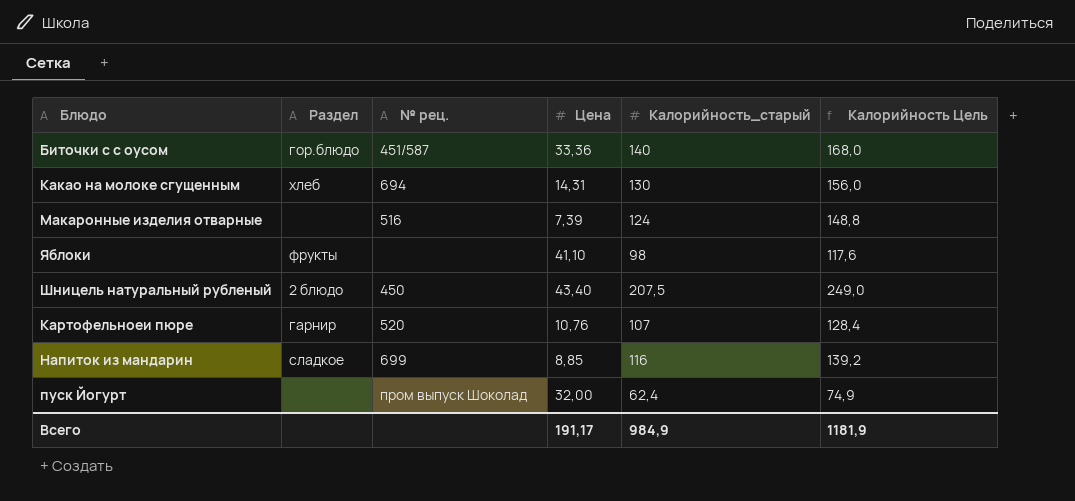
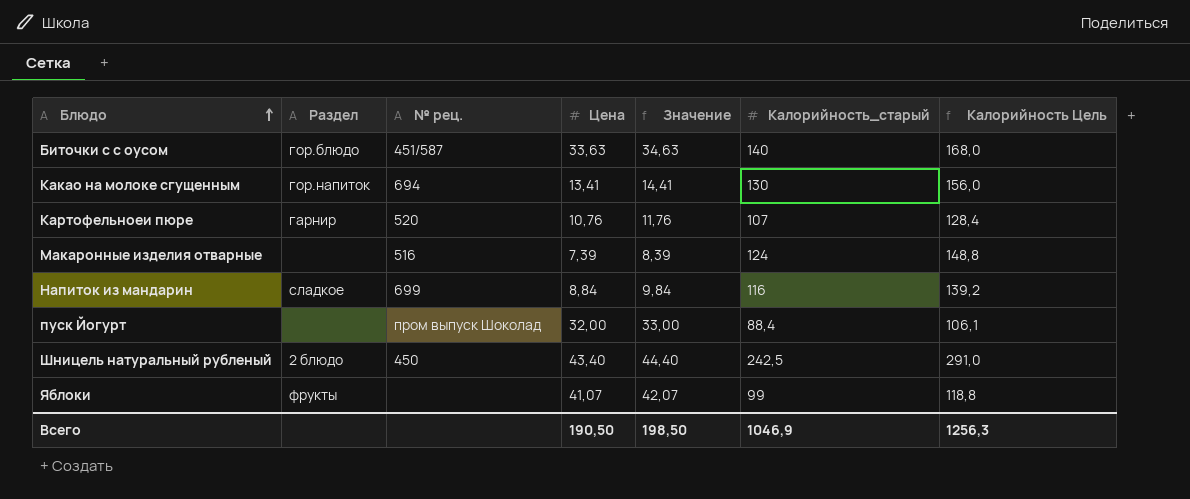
row order: none -> Блюдо ascending
column Значение | formula: none -> [Цена] + 1
Биточки с с оусом | Цена: 33,36 -> 33,63
Какао на молоке сгущенным | Раздел: хлеб -> гор.напиток
Какао на молоке сгущенным | Цена: 14,31 -> 13,41
Напиток из мандарин | Цена: 8,85 -> 8,84
пуск Йогурт | Калорийность_старый: 62,4 -> 88,4
пуск Йогурт | Калорийность Цель: 74,9 -> 106,1
Шницель натуральный рубленый | Калорийность_старый: 207,5 -> 242,5
Шницель натуральный рубленый | Калорийность Цель: 249,0 -> 291,0
Яблоки | Цена: 41,10 -> 41,07
Яблоки | Калорийность_старый: 98 -> 99
Яблоки | Калорийность Цель: 117,6 -> 118,8
Всего | Цена: 191,17 -> 190,50
Всего | Калорийность_старый: 984,9 -> 1046,9
Всего | Калорийность Цель: 1181,9 -> 1256,3

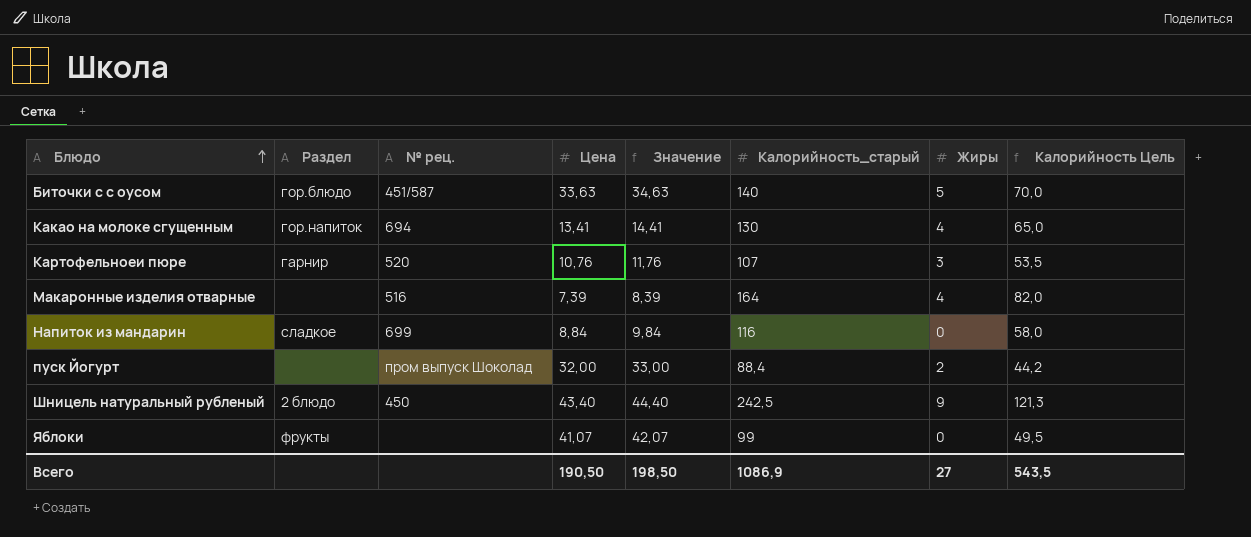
column Жиры | position: none -> 7
column Калорийность Цель | formula: [Калорийность_старый] * 1,2 -> [Калорийность_старый] * 0,5
Макаронные изделия отварные | Калорийность_старый: 124 -> 164
Всего | Калорийность_старый: 1046,9 -> 1086,9
Всего | Калорийность Цель: 1256,3 -> 543,5

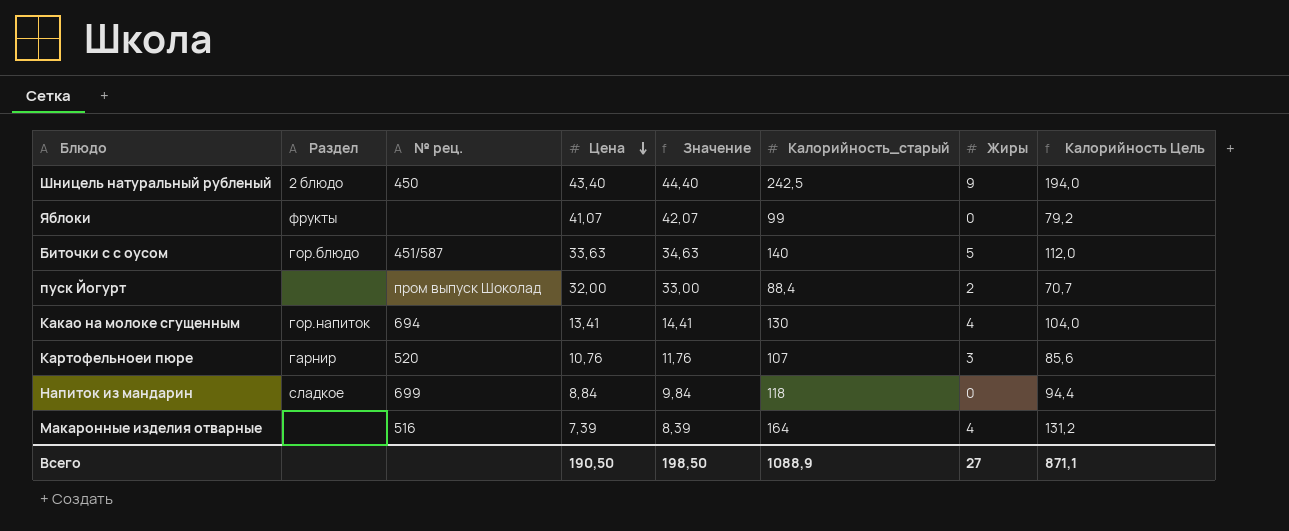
row order: Блюдо ascending -> Цена descending
column Калорийность Цель | formula: [Калорийность_старый] * 0,5 -> [Калорийность_старый] * 0,8
Напиток из мандарин | Калорийность_старый: 116 -> 118
Всего | Калорийность_старый: 1086,9 -> 1088,9
Всего | Калорийность Цель: 543,5 -> 871,1

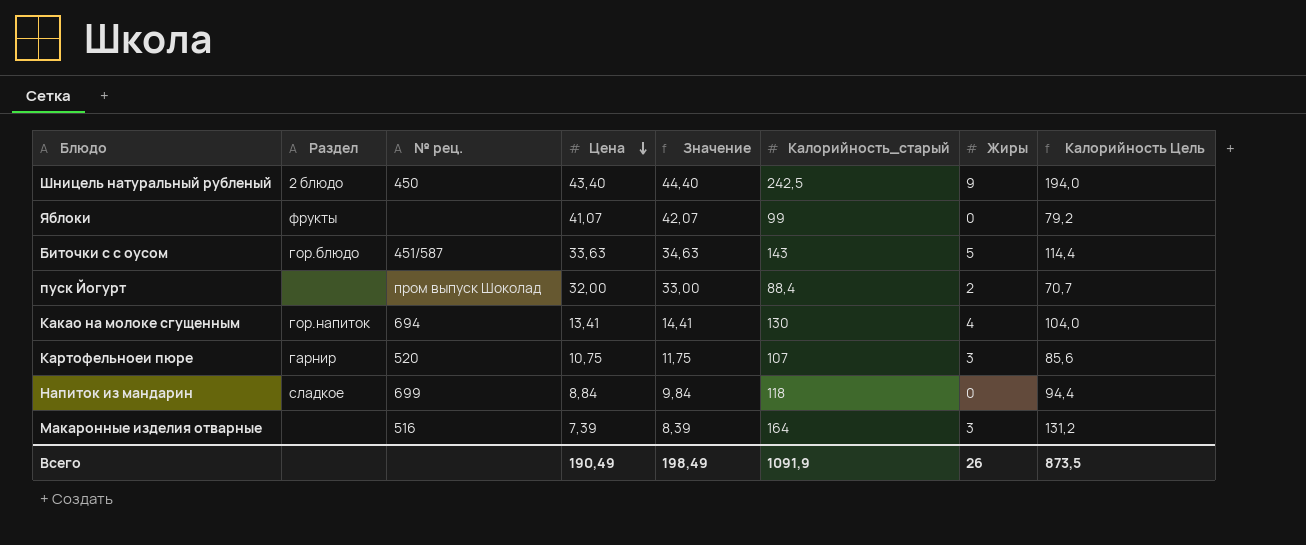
Биточки с с оусом | Калорийность_старый: 140 -> 143
Биточки с с оусом | Калорийность Цель: 112,0 -> 114,4
Картофельноеи пюре | Цена: 10,76 -> 10,75
Картофельноеи пюре | Значение: 11,76 -> 11,75
Макаронные изделия отварные | Жиры: 4 -> 3
Всего | Цена: 190,50 -> 190,49
Всего | Значение: 198,50 -> 198,49
Всего | Калорийность_старый: 1088,9 -> 1091,9
Всего | Жиры: 27 -> 26
Всего | Калорийность Цель: 871,1 -> 873,5

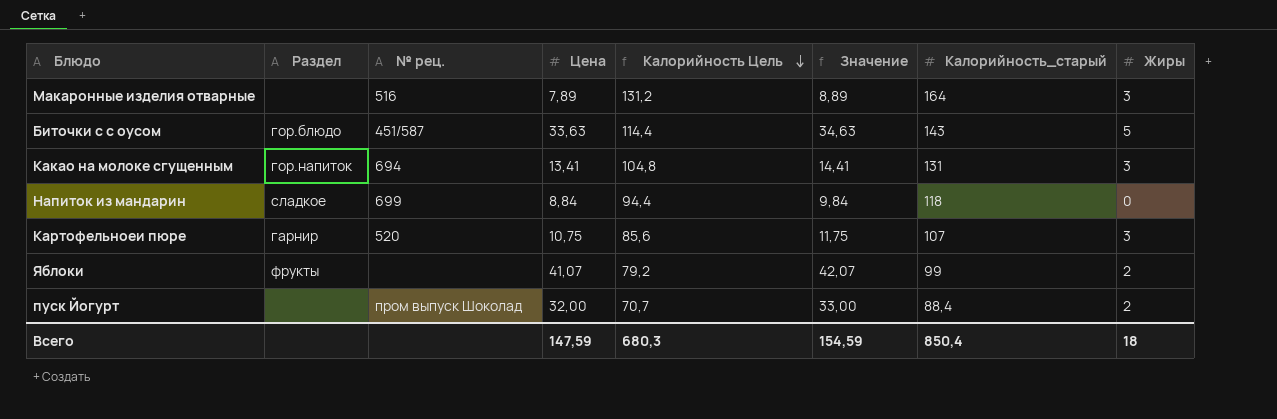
row order: Цена descending -> Калорийность Цель descending
column Калорийность Цель | position: 8 -> 5
row Шницель натуральный рубленый: 2 блюдо | 450 | 43,40 | 44,40 | 242,5 | 9 | 194,0 -> none
Макаронные изделия отварные | Цена: 7,39 -> 7,89
Макаронные изделия отварные | Значение: 8,39 -> 8,89
Какао на молоке сгущенным | Калорийность Цель: 104,0 -> 104,8
Какао на молоке сгущенным | Калорийность_старый: 130 -> 131
Какао на молоке сгущенным | Жиры: 4 -> 3
Яблоки | Жиры: 0 -> 2
Всего | Цена: 190,49 -> 147,59
Всего | Калорийность Цель: 873,5 -> 680,3
Всего | Значение: 198,49 -> 154,59
Всего | Калорийность_старый: 1091,9 -> 850,4
Всего | Жиры: 26 -> 18

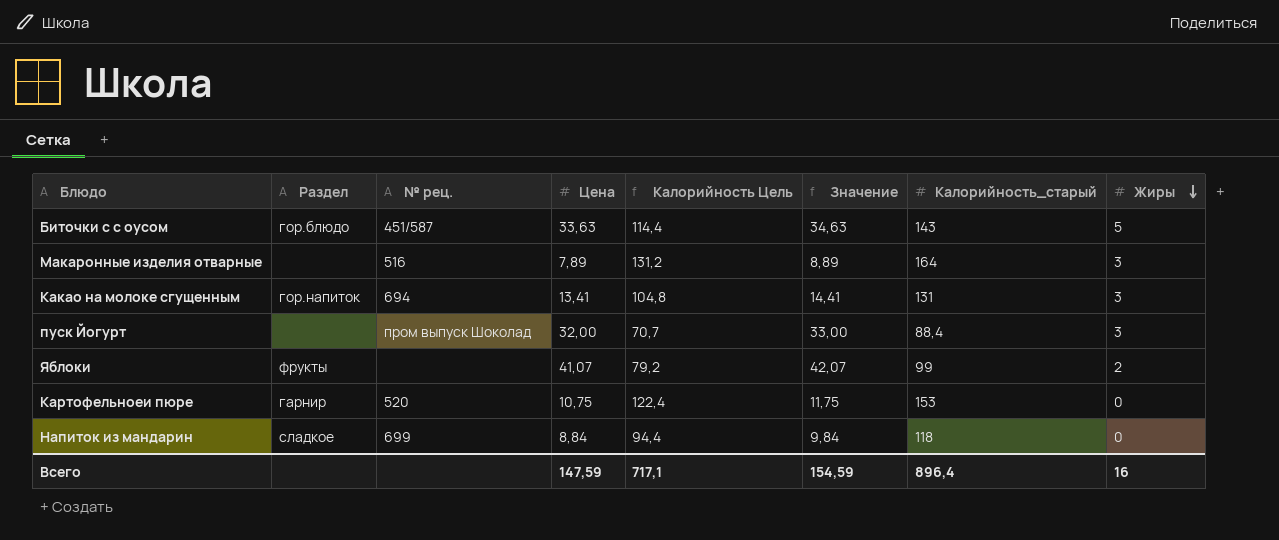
row order: Калорийность Цель descending -> Жиры descending
пуск Йогурт | Жиры: 2 -> 3
Картофельноеи пюре | Калорийность Цель: 85,6 -> 122,4
Картофельноеи пюре | Калорийность_старый: 107 -> 153
Картофельноеи пюре | Жиры: 3 -> 0
Всего | Калорийность Цель: 680,3 -> 717,1
Всего | Калорийность_старый: 850,4 -> 896,4
Всего | Жиры: 18 -> 16

